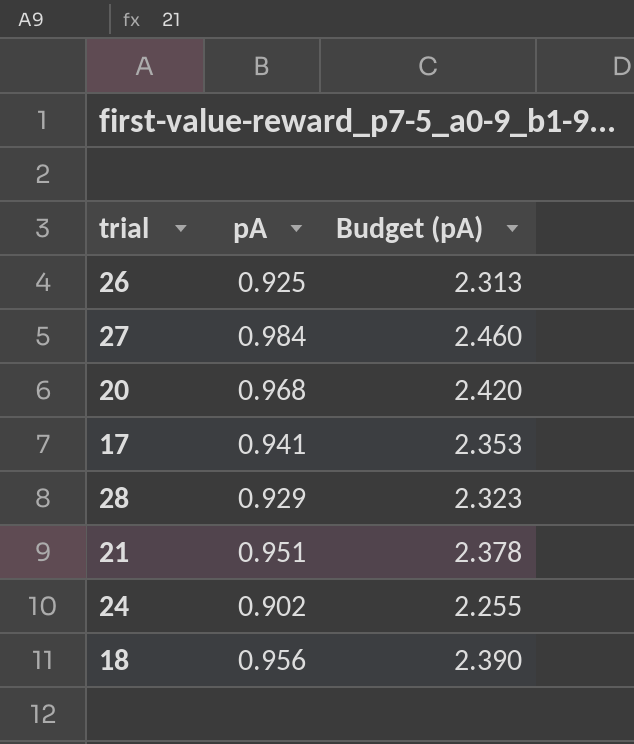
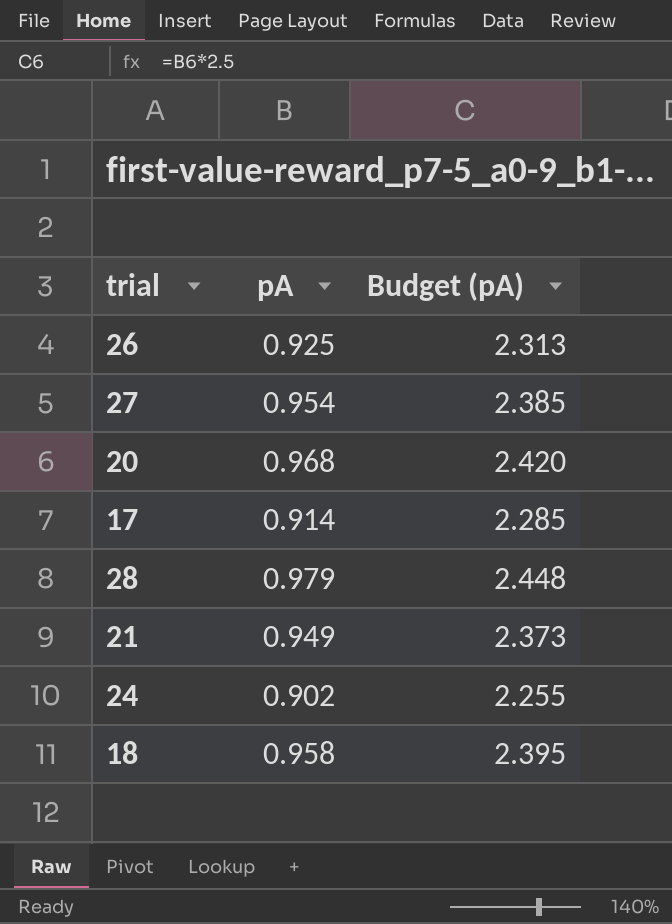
27 | pA: 0.984 -> 0.954
27 | Budget (pA): 2.460 -> 2.385
17 | pA: 0.941 -> 0.914
17 | Budget (pA): 2.353 -> 2.285
28 | pA: 0.929 -> 0.979
28 | Budget (pA): 2.323 -> 2.448
21 | pA: 0.951 -> 0.949
21 | Budget (pA): 2.378 -> 2.373
18 | pA: 0.956 -> 0.958
18 | Budget (pA): 2.390 -> 2.395

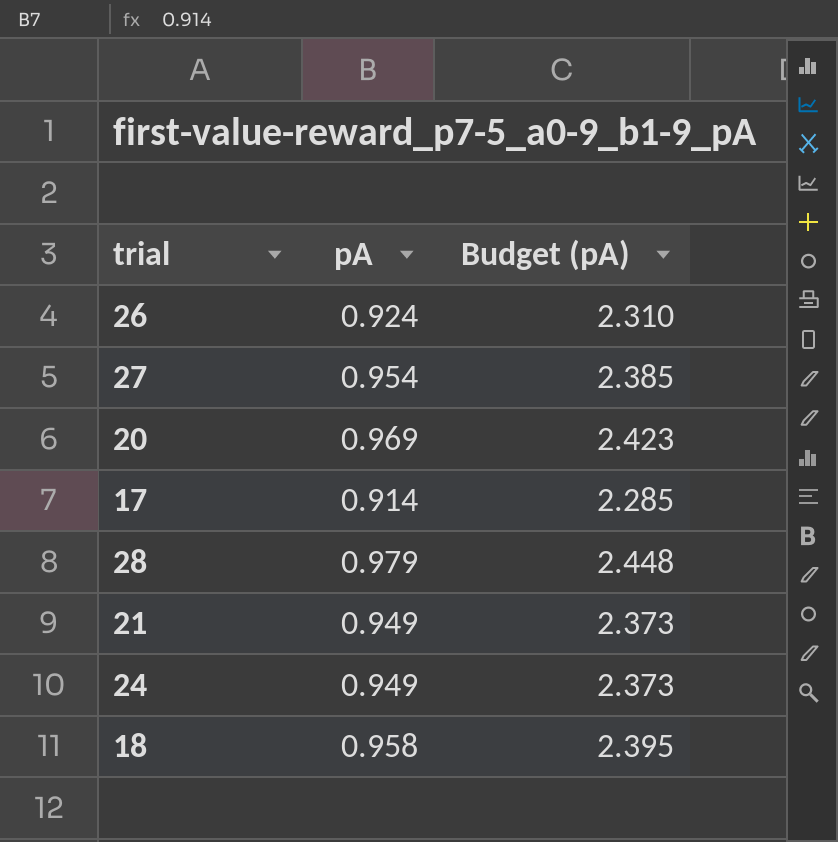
26 | pA: 0.925 -> 0.924
26 | Budget (pA): 2.313 -> 2.310
20 | pA: 0.968 -> 0.969
20 | Budget (pA): 2.420 -> 2.423
24 | pA: 0.902 -> 0.949
24 | Budget (pA): 2.255 -> 2.373

